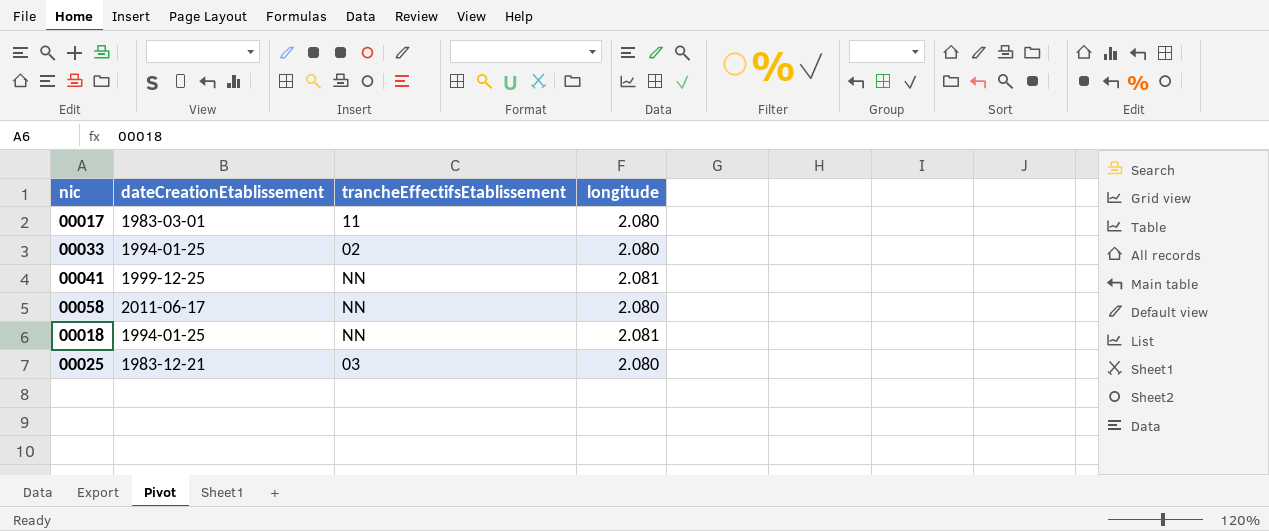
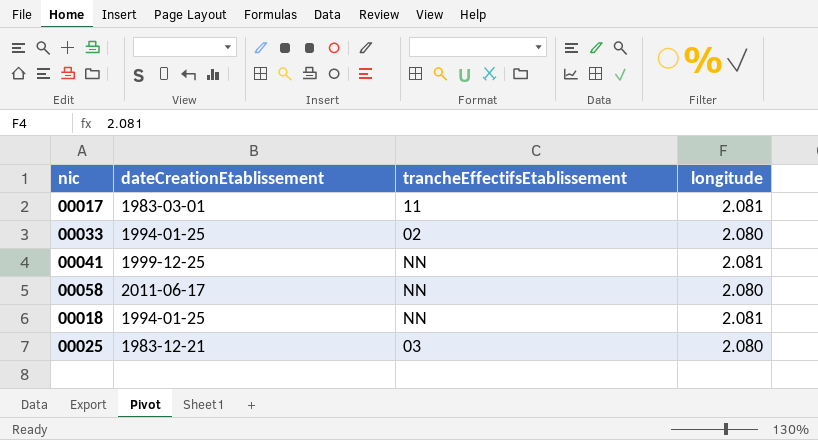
00017 | longitude: 2.080 -> 2.081

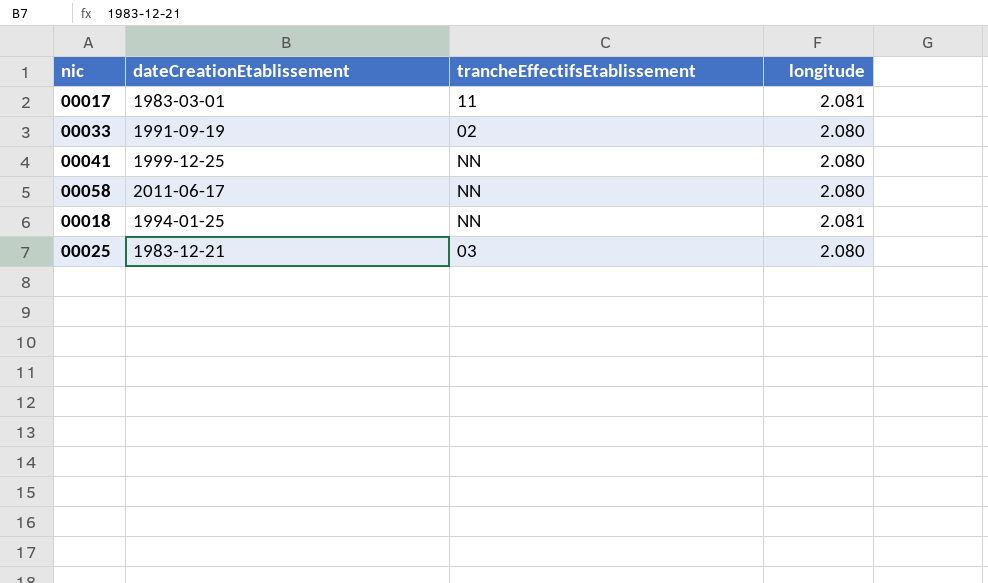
00033 | dateCreationEtablissement: 1994-01-25 -> 1991-09-19
00041 | longitude: 2.081 -> 2.080

